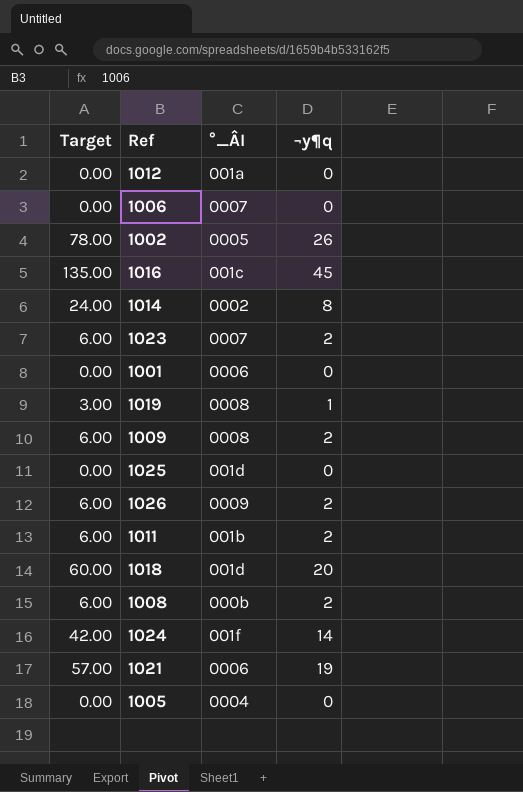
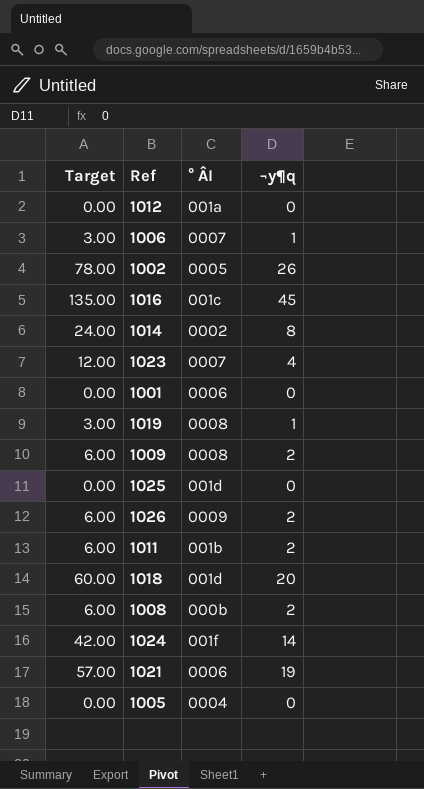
column name: °_ÂI -> ° ÂI
1006 | Target: 0.00 -> 3.00
1006 | ¬y¶q: 0 -> 1
1023 | Target: 6.00 -> 12.00
1023 | ¬y¶q: 2 -> 4

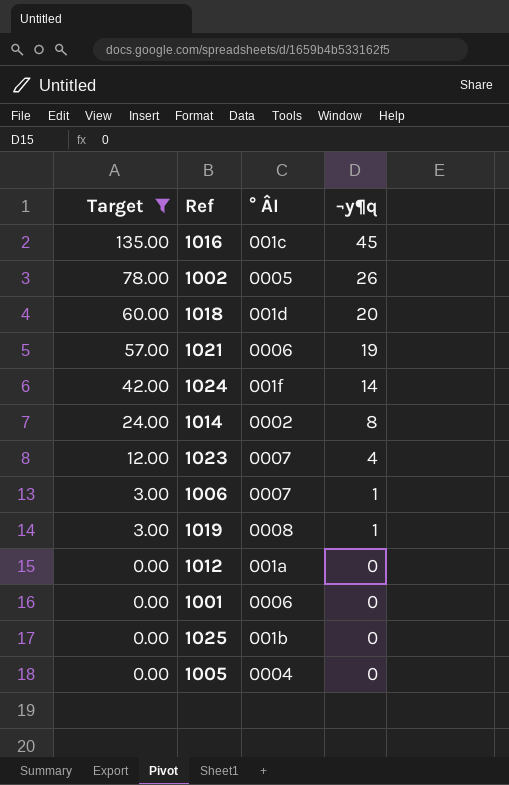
filter: none -> Target != 6.00
row order: none -> Target descending
1025 | ° ÂI: 001d -> 001b

